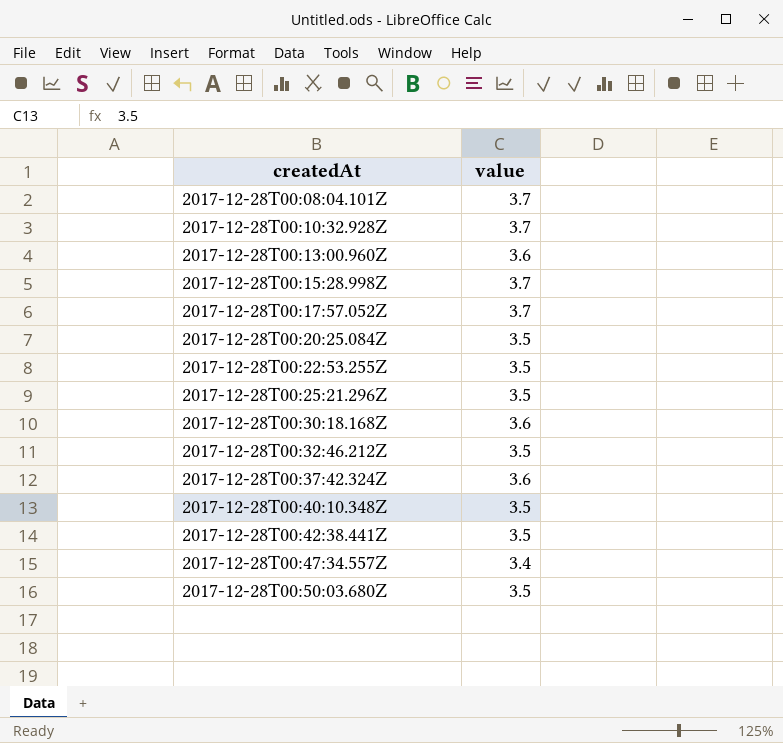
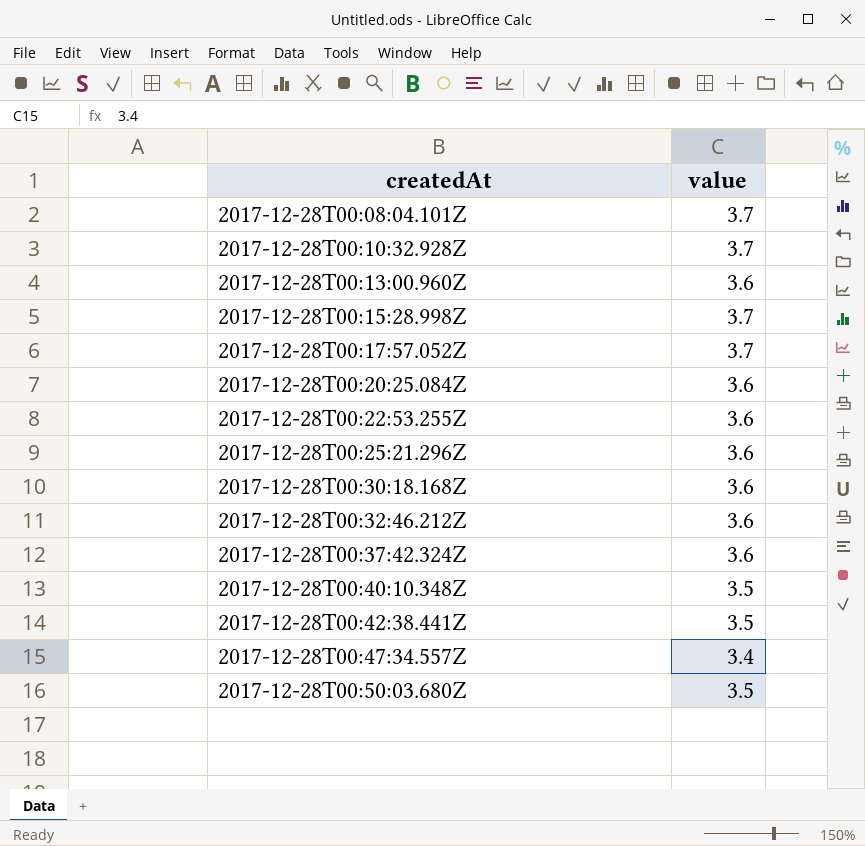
2017-12-28T00:20:25.084Z | value: 3.5 -> 3.6
2017-12-28T00:22:53.255Z | value: 3.5 -> 3.6
2017-12-28T00:25:21.296Z | value: 3.5 -> 3.6
2017-12-28T00:32:46.212Z | value: 3.5 -> 3.6

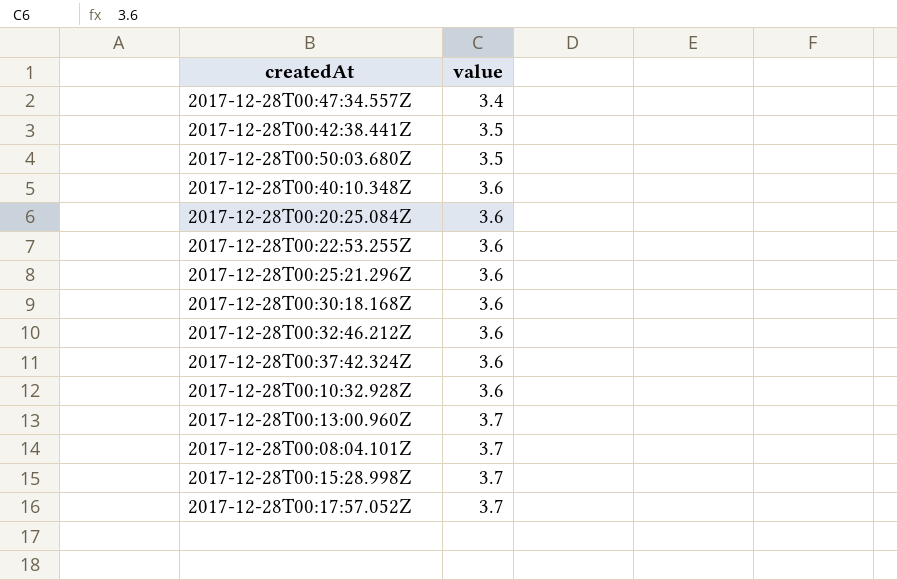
row order: createdAt ascending -> value ascending
2017-12-28T00:40:10.348Z | value: 3.5 -> 3.6
2017-12-28T00:10:32.928Z | value: 3.7 -> 3.6
2017-12-28T00:13:00.960Z | value: 3.6 -> 3.7

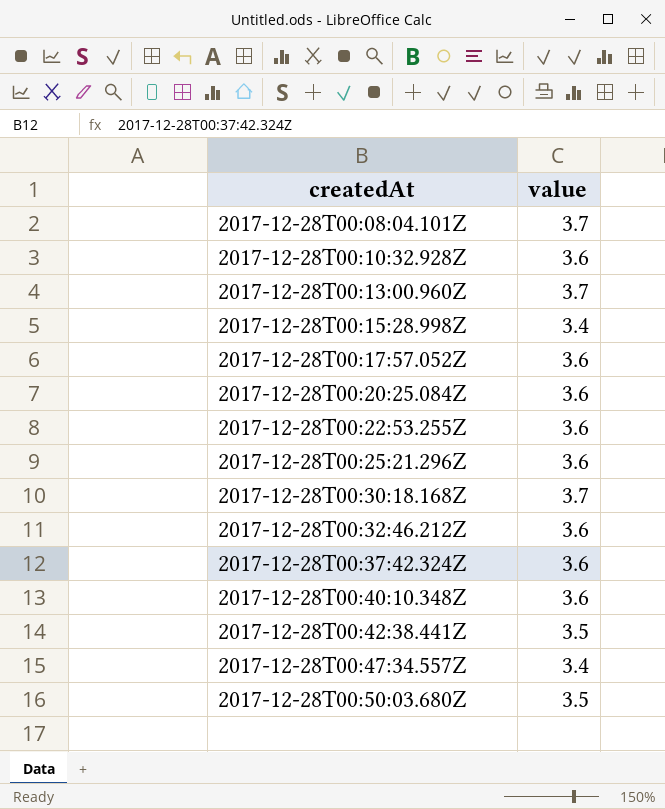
row order: value ascending -> createdAt ascending
2017-12-28T00:15:28.998Z | value: 3.7 -> 3.4
2017-12-28T00:17:57.052Z | value: 3.7 -> 3.6
2017-12-28T00:30:18.168Z | value: 3.6 -> 3.7

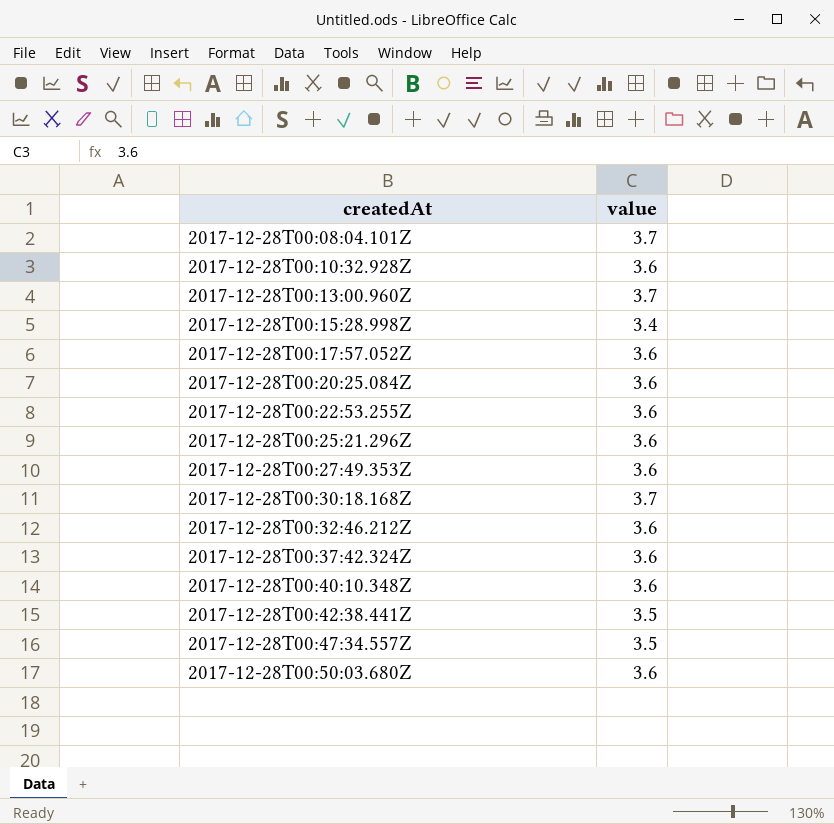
row 2017-12-28T00:27:49.353Z: none -> 3.6
2017-12-28T00:47:34.557Z | value: 3.4 -> 3.5
2017-12-28T00:50:03.680Z | value: 3.5 -> 3.6

